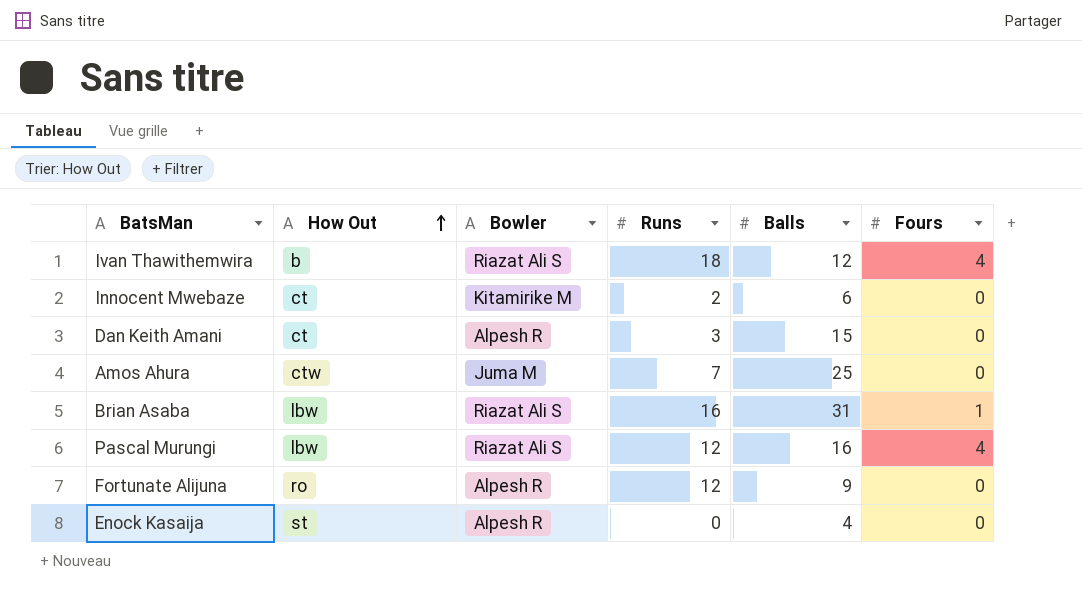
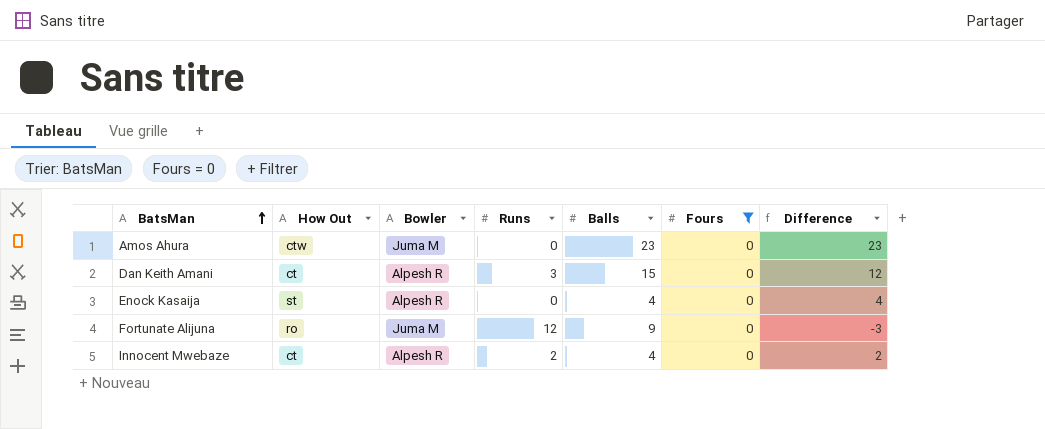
filter: none -> Fours = 0
row order: How Out ascending -> BatsMan ascending
column Difference | formula: none -> [Balls] - [Runs]
Amos Ahura | Runs: 7 -> 0
Amos Ahura | Balls: 25 -> 23
Fortunate Alijuna | Bowler: Alpesh R -> Juma M
Innocent Mwebaze | Bowler: Kitamirike M -> Alpesh R
Innocent Mwebaze | Balls: 6 -> 4

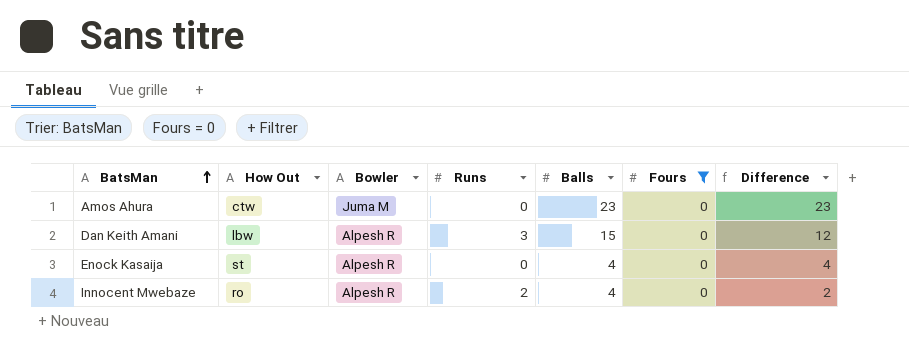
row Fortunate Alijuna: ro | Juma M | 12 | 9 | 0 | -3 -> none
Dan Keith Amani | How Out: ct -> lbw
Innocent Mwebaze | How Out: ct -> ro

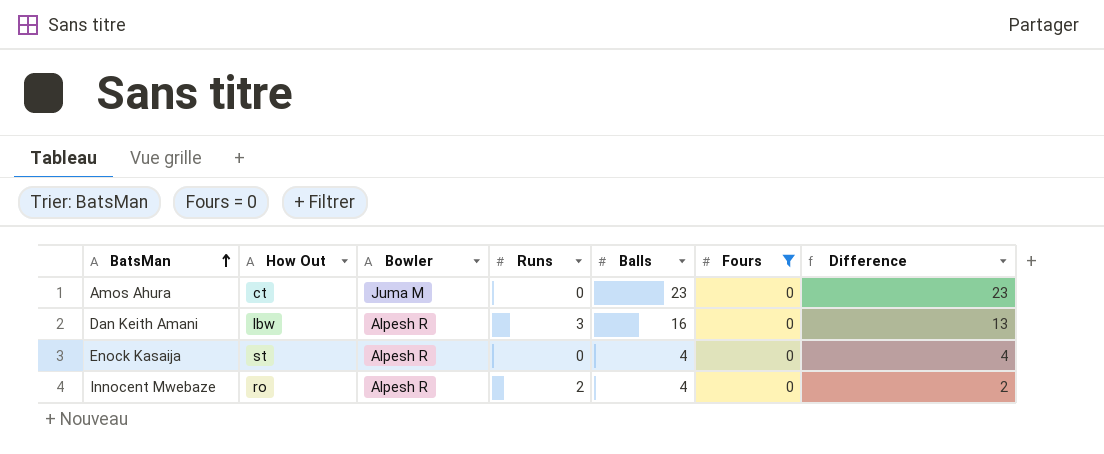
Amos Ahura | How Out: ctw -> ct
Dan Keith Amani | Balls: 15 -> 16
Dan Keith Amani | Difference: 12 -> 13

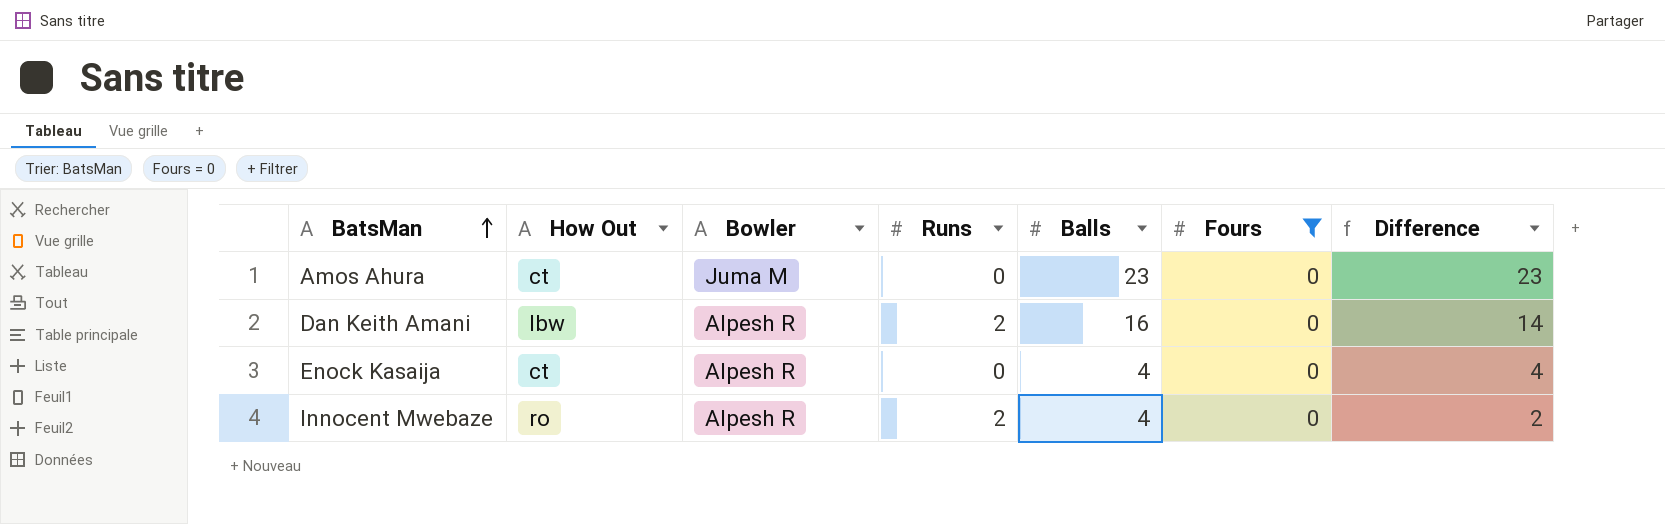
Dan Keith Amani | Runs: 3 -> 2
Dan Keith Amani | Difference: 13 -> 14
Enock Kasaija | How Out: st -> ct

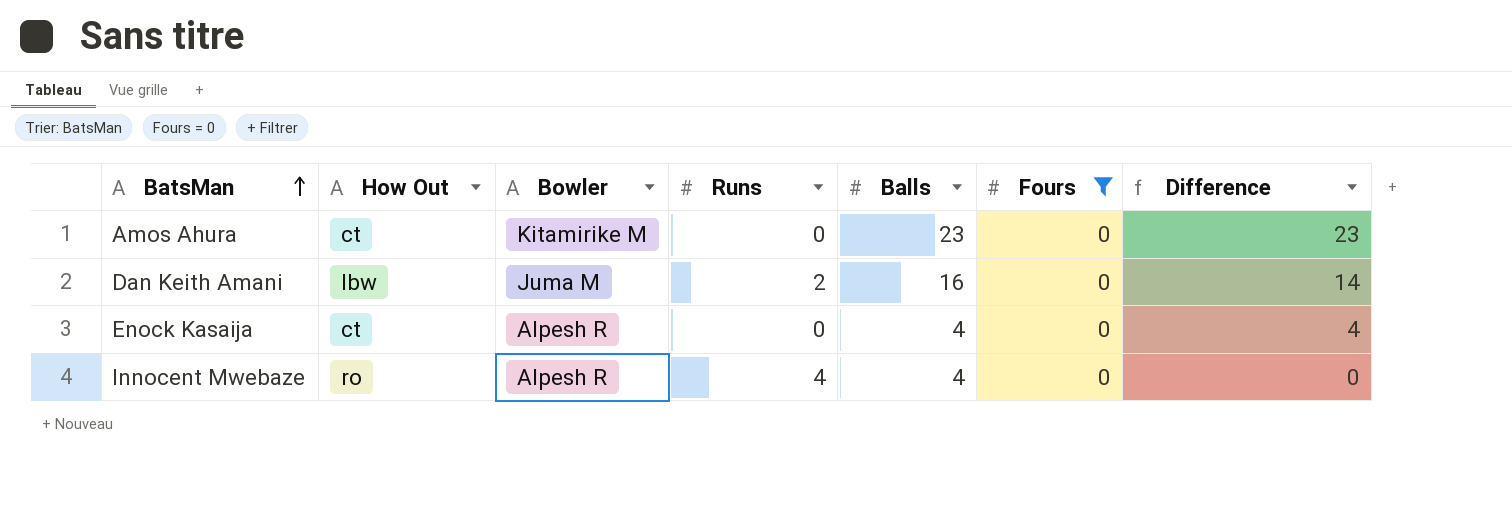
Amos Ahura | Bowler: Juma M -> Kitamirike M
Dan Keith Amani | Bowler: Alpesh R -> Juma M
Innocent Mwebaze | Runs: 2 -> 4
Innocent Mwebaze | Difference: 2 -> 0

